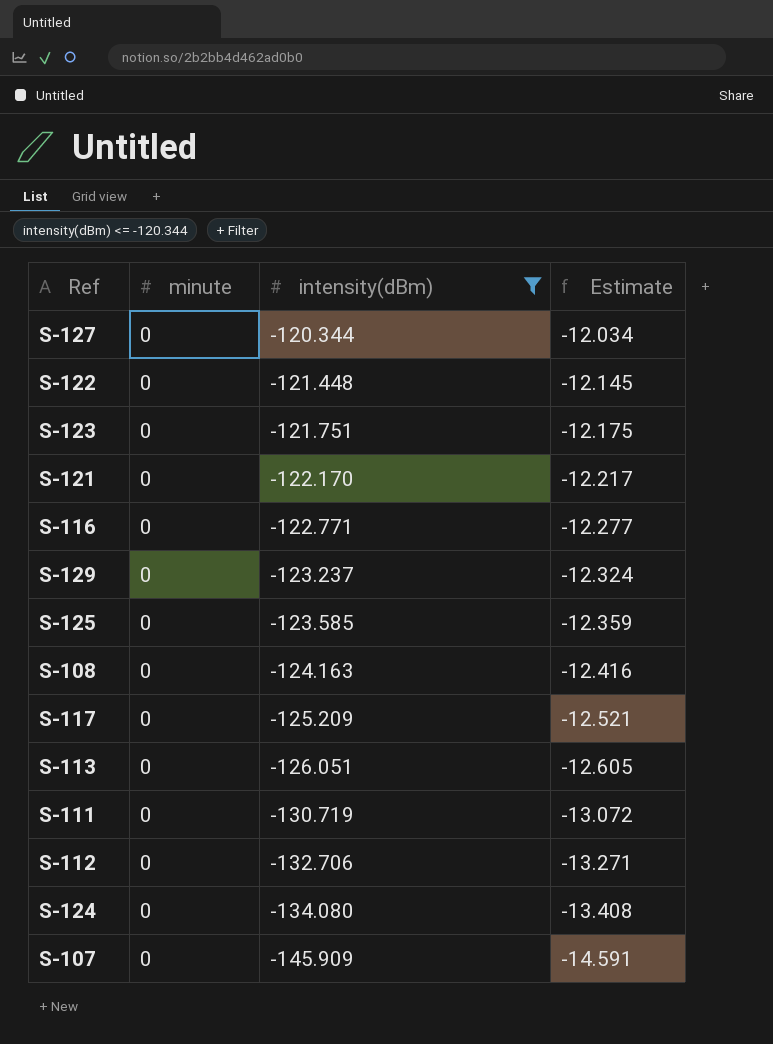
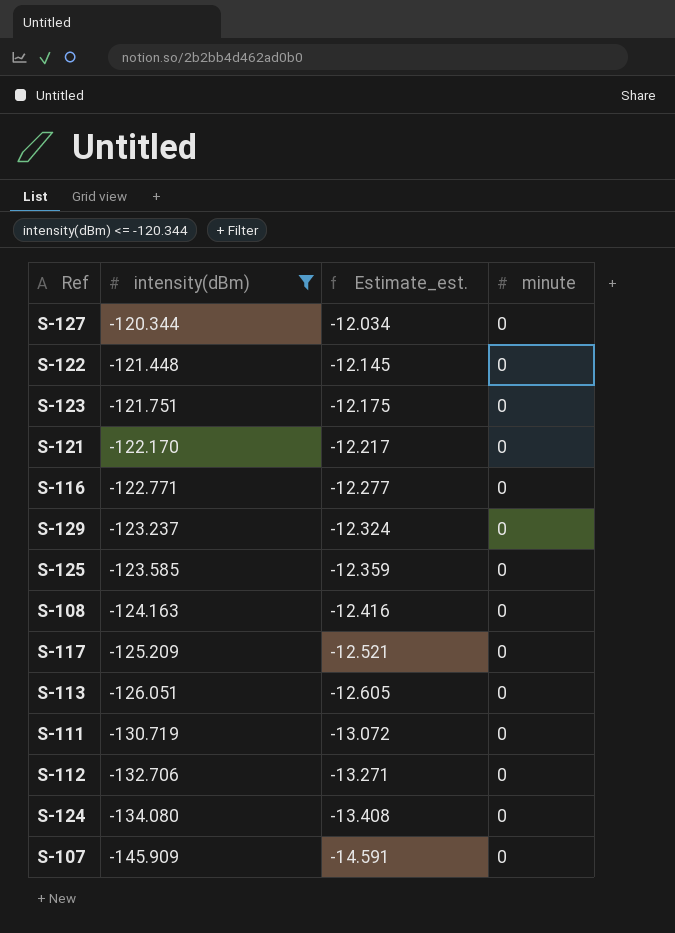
column name: Estimate -> Estimate_est.
column minute | position: 2 -> 4

